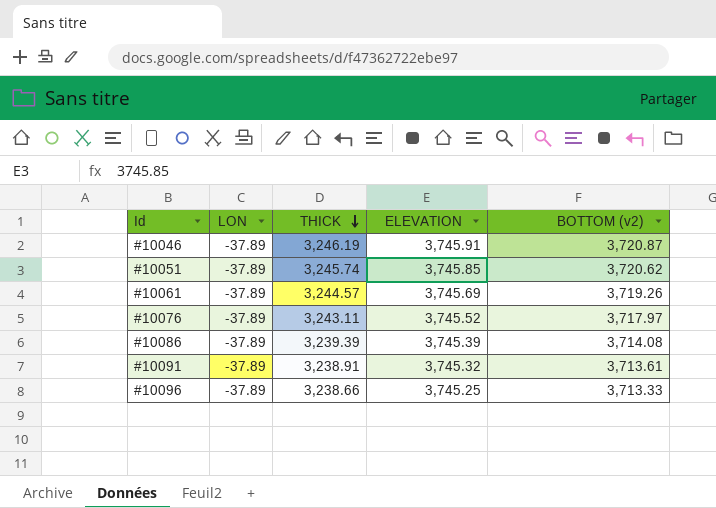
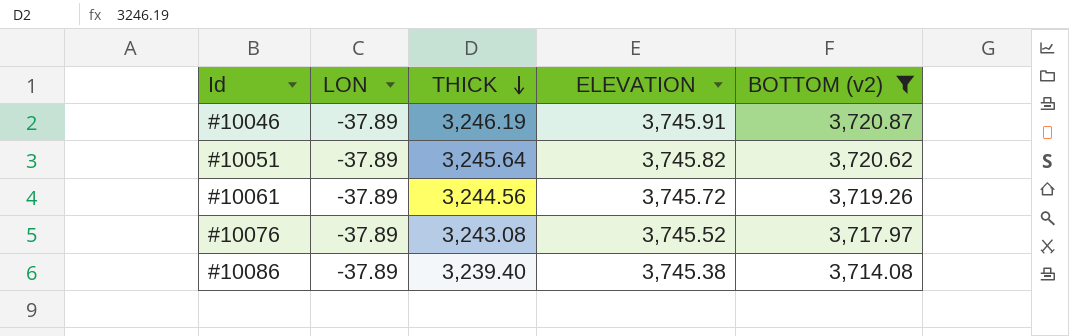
filter: none -> BOTTOM (v2) >= 3,714.08
#10051 | THICK: 3,245.74 -> 3,245.64
#10051 | ELEVATION: 3,745.85 -> 3,745.82
#10061 | THICK: 3,244.57 -> 3,244.56
#10061 | ELEVATION: 3,745.69 -> 3,745.72
#10076 | THICK: 3,243.11 -> 3,243.08
#10086 | THICK: 3,239.39 -> 3,239.40
#10086 | ELEVATION: 3,745.39 -> 3,745.38

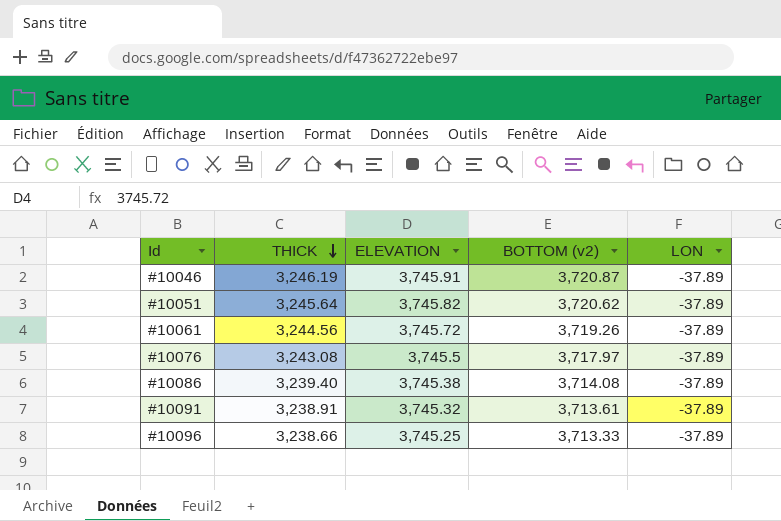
filter: BOTTOM (v2) >= 3,714.08 -> none
column LON | position: 2 -> 5
#10076 | ELEVATION: 3,745.52 -> 3,745.5

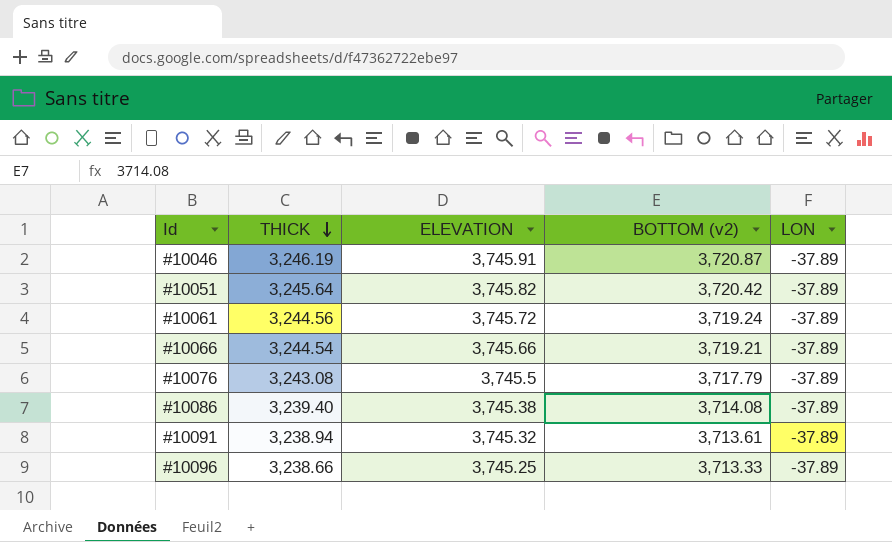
#10051 | BOTTOM (v2): 3,720.62 -> 3,720.42
#10061 | BOTTOM (v2): 3,719.26 -> 3,719.24
row #10066: none -> 3,244.54 | 3,745.66 | 3,719.21 | -37.89
#10076 | BOTTOM (v2): 3,717.97 -> 3,717.79
#10091 | THICK: 3,238.91 -> 3,238.94

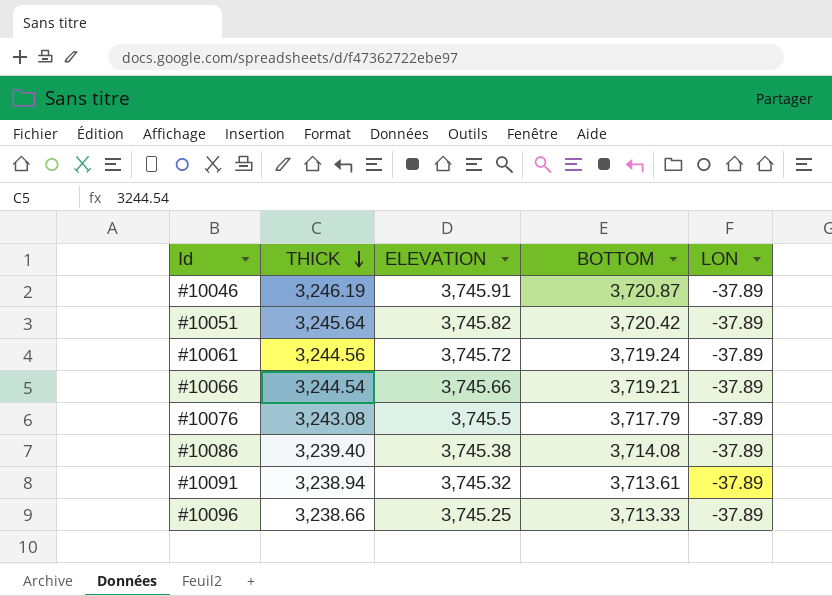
column name: BOTTOM (v2) -> BOTTOM

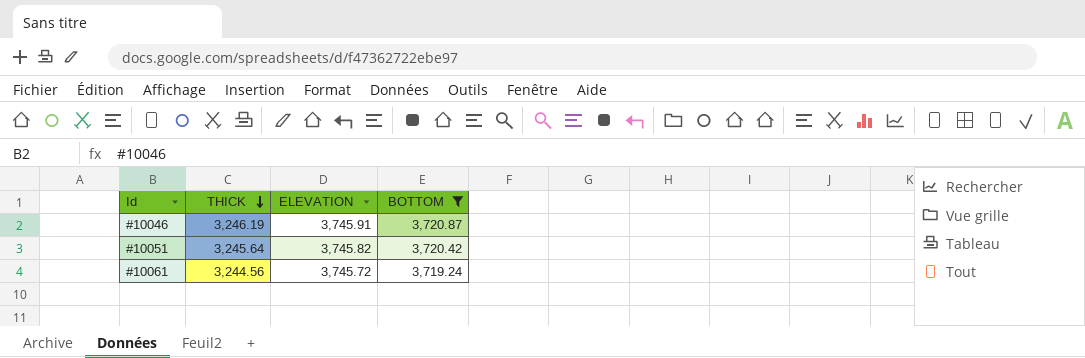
filter: none -> BOTTOM >= 3,719.24
column LON | position: 5 -> none

